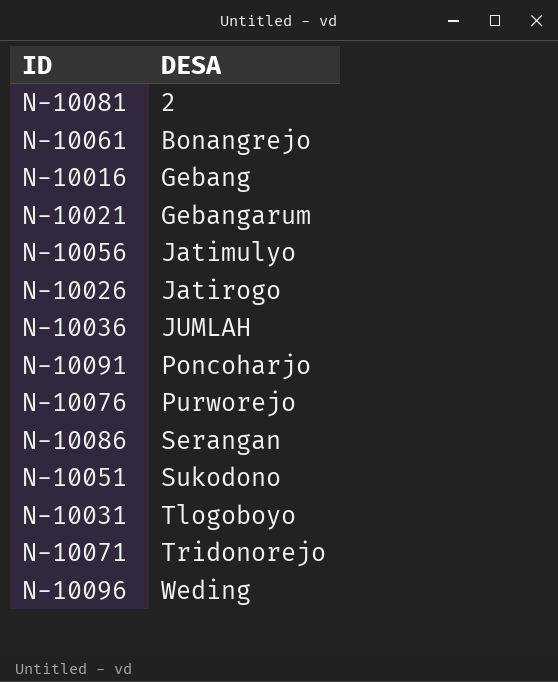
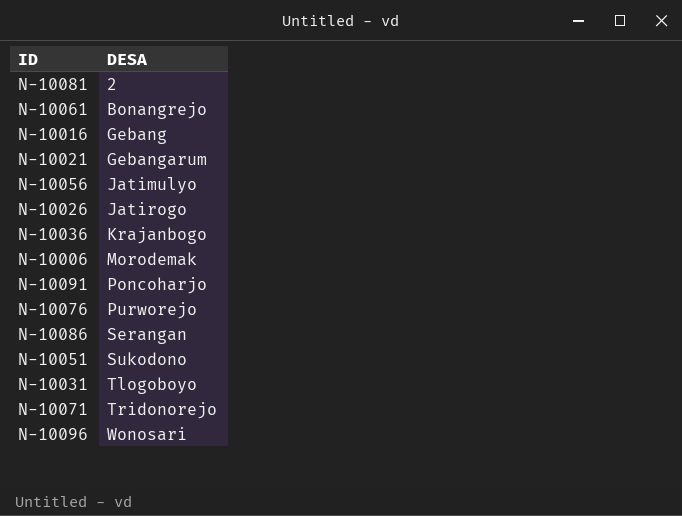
N-10036 | DESA: JUMLAH -> Krajanbogo
row N-10006: none -> Morodemak
N-10096 | DESA: Weding -> Wonosari

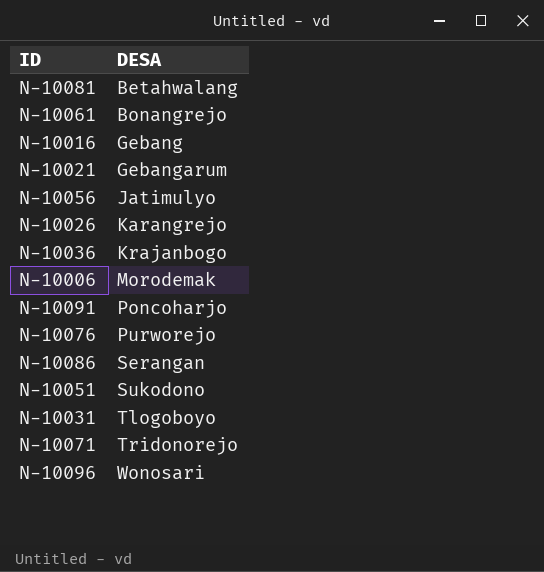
N-10081 | DESA: 2 -> Betahwalang
N-10026 | DESA: Jatirogo -> Karangrejo

